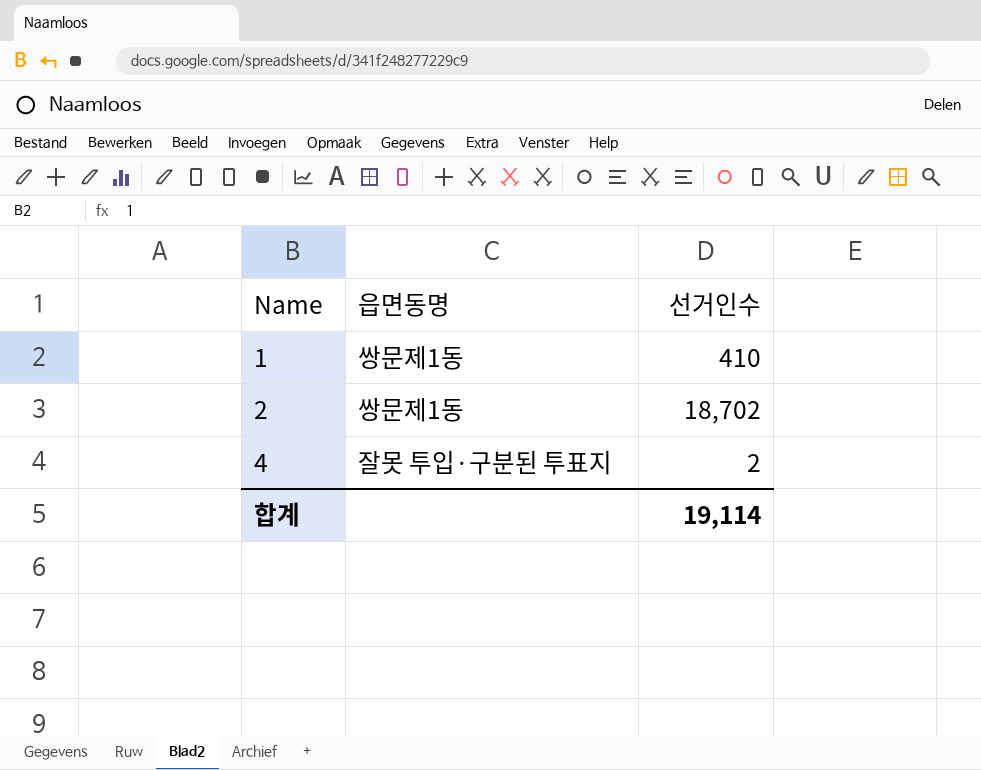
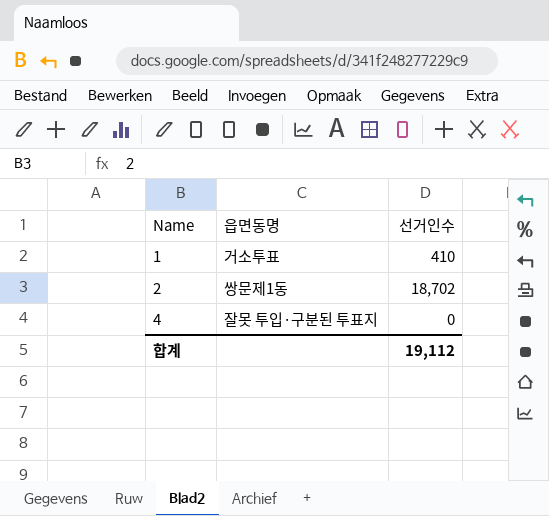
1 | 읍면동명: 쌍문제1동 -> 거소투표
4 | 선거인수: 2 -> 0
합계 | 선거인수: 19,114 -> 19,112

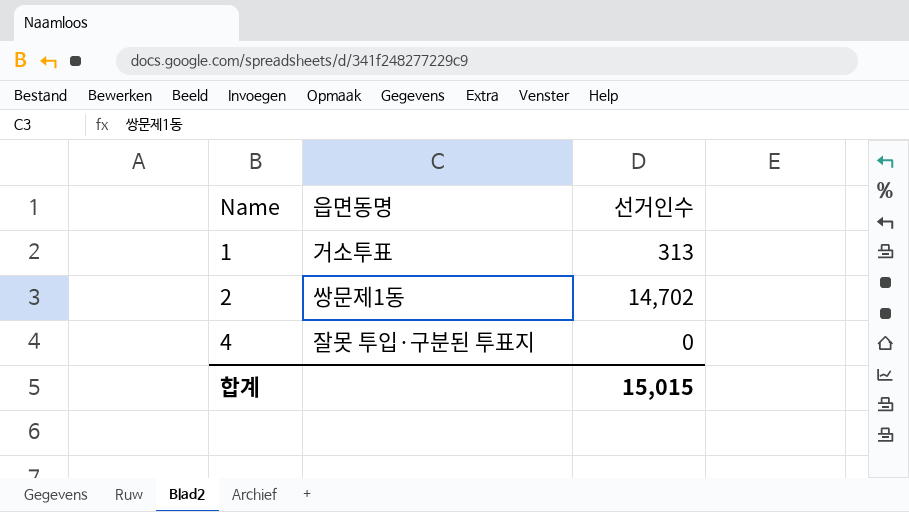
1 | 선거인수: 410 -> 313
2 | 선거인수: 18,702 -> 14,702
합계 | 선거인수: 19,112 -> 15,015

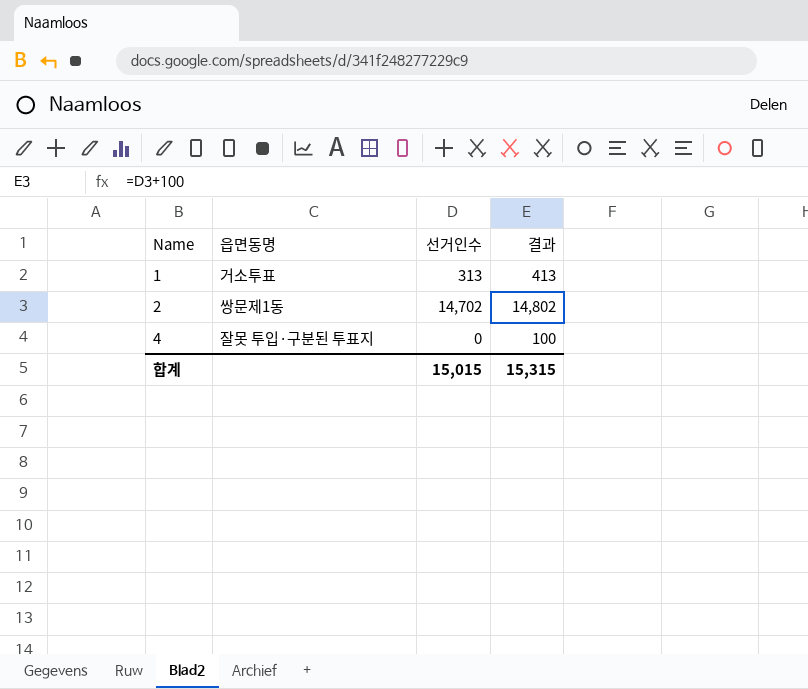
column 결과 | formula: none -> [선거인수] + 100

